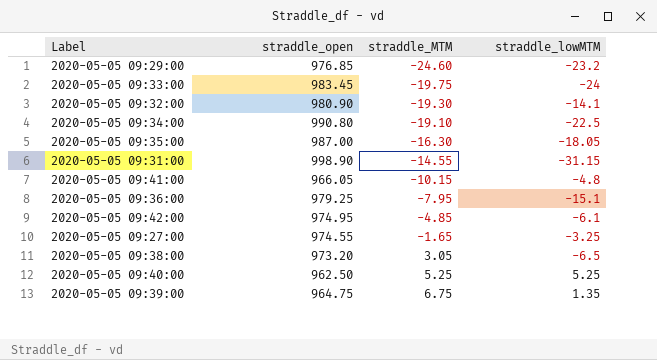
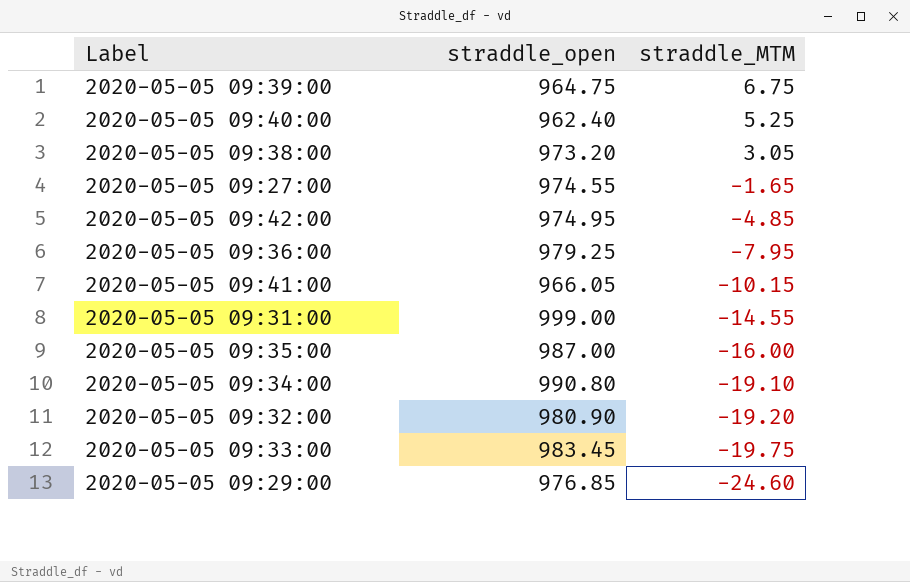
row order: straddle_MTM ascending -> straddle_MTM descending
column straddle_lowMTM | position: 4 -> none
2020-05-05 09:40:00 | straddle_open: 962.50 -> 962.40
2020-05-05 09:31:00 | straddle_open: 998.90 -> 999.00
2020-05-05 09:35:00 | straddle_MTM: -16.30 -> -16.00
2020-05-05 09:32:00 | straddle_MTM: -19.30 -> -19.20

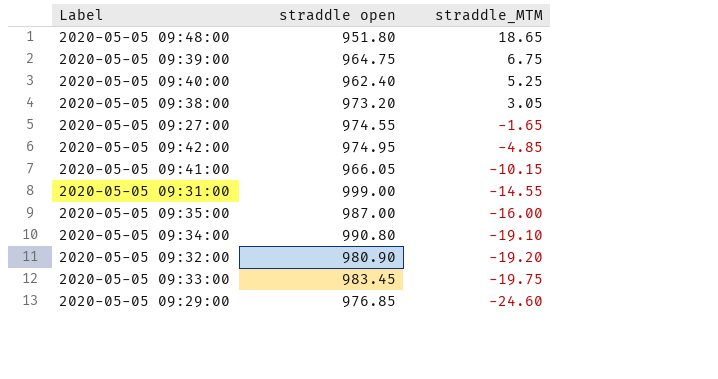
column name: straddle_open -> straddle open
row 2020-05-05 09:36:00: 979.25 | -7.95 -> none
row 2020-05-05 09:48:00: none -> 951.80 | 18.65

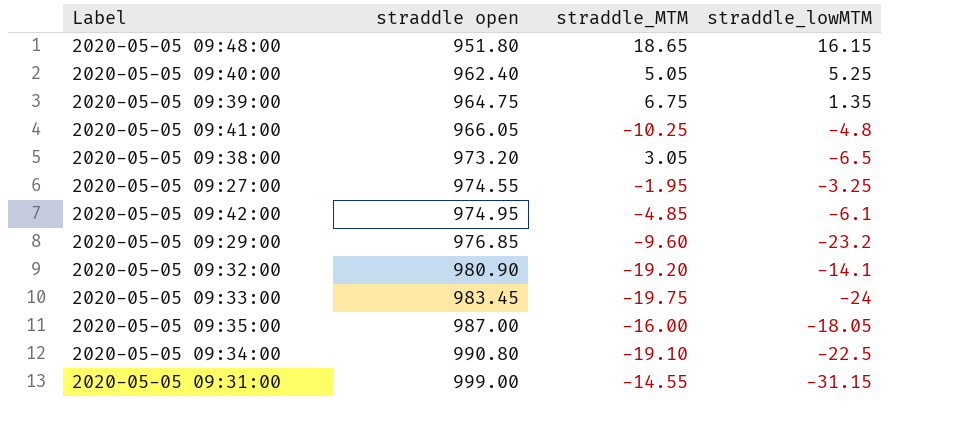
row order: straddle_MTM descending -> straddle open ascending
column straddle_lowMTM | position: none -> 4
2020-05-05 09:40:00 | straddle_MTM: 5.25 -> 5.05
2020-05-05 09:41:00 | straddle_MTM: -10.15 -> -10.25
2020-05-05 09:27:00 | straddle_MTM: -1.65 -> -1.95
2020-05-05 09:29:00 | straddle_MTM: -24.60 -> -9.60

